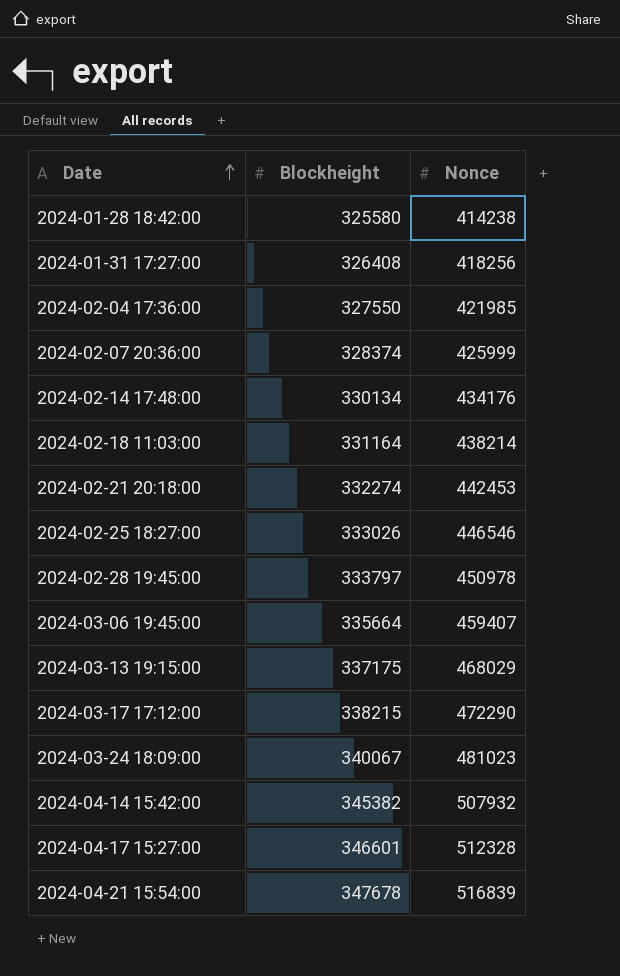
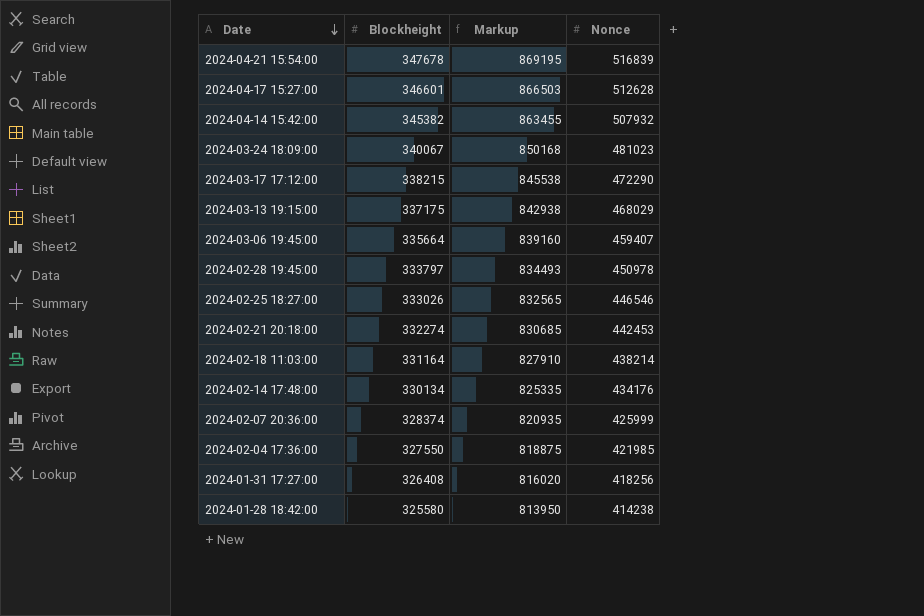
row order: Date ascending -> Date descending
column Markup | formula: none -> [Blockheight] * 2.5
2024-04-17 15:27:00 | Nonce: 512328 -> 512628

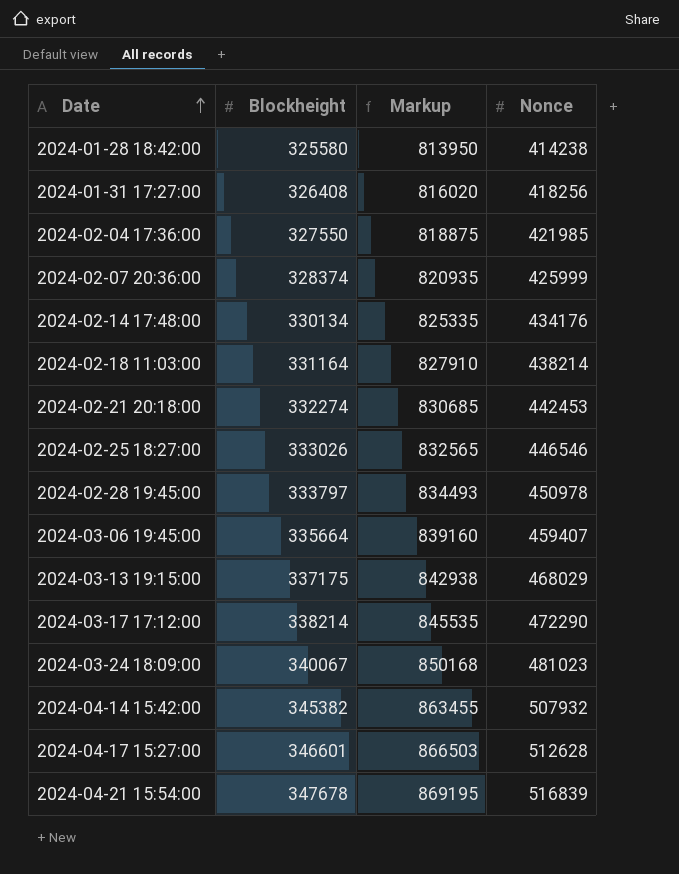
row order: Date descending -> Date ascending
2024-03-17 17:12:00 | Blockheight: 338215 -> 338214
2024-03-17 17:12:00 | Markup: 845538 -> 845535

